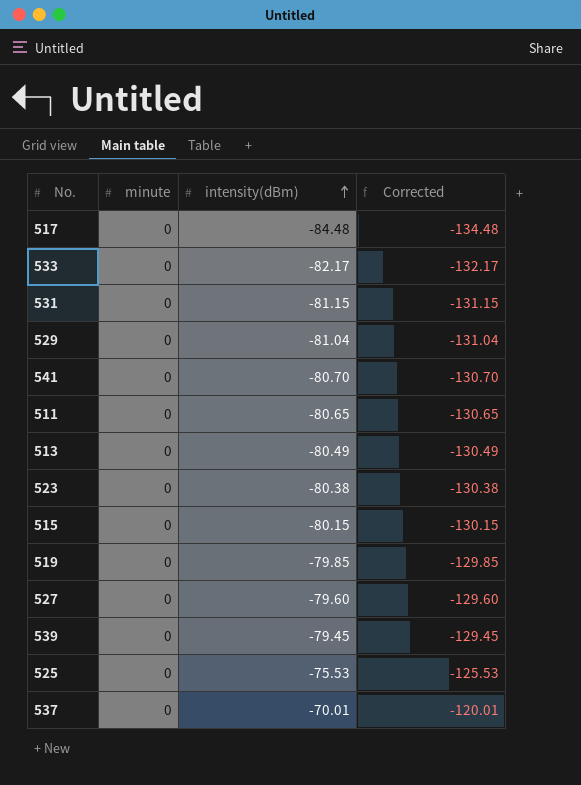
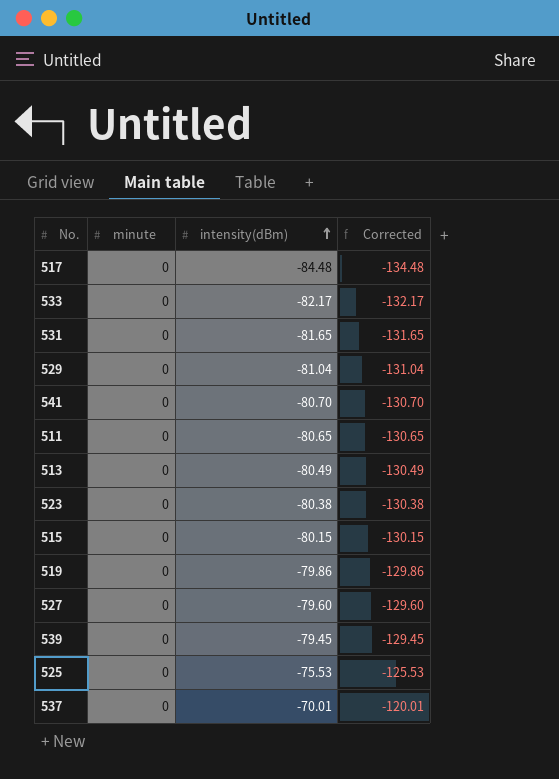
531 | intensity(dBm): -81.15 -> -81.65
531 | Corrected: -131.15 -> -131.65
519 | intensity(dBm): -79.85 -> -79.86
519 | Corrected: -129.85 -> -129.86

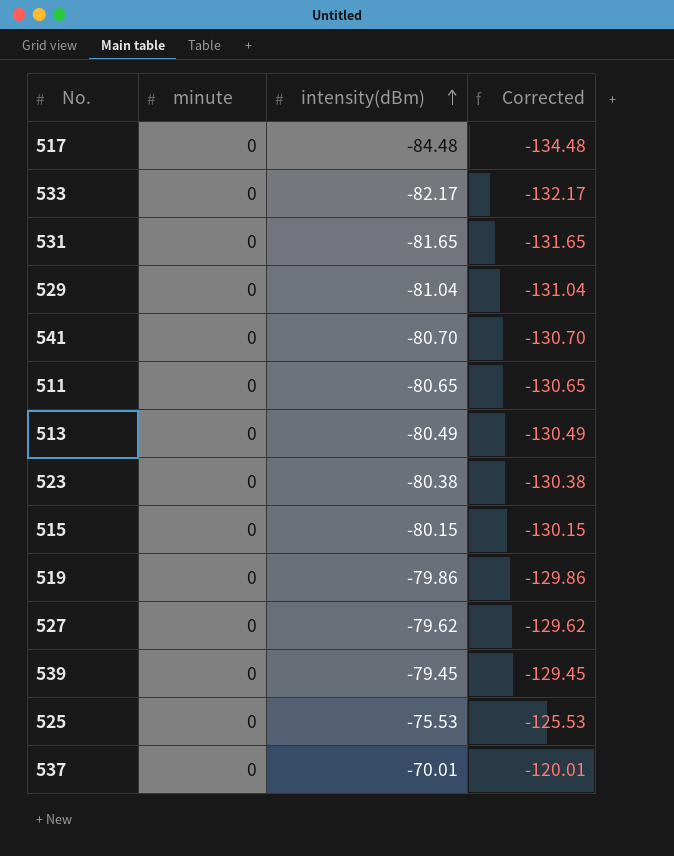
527 | intensity(dBm): -79.60 -> -79.62
527 | Corrected: -129.60 -> -129.62

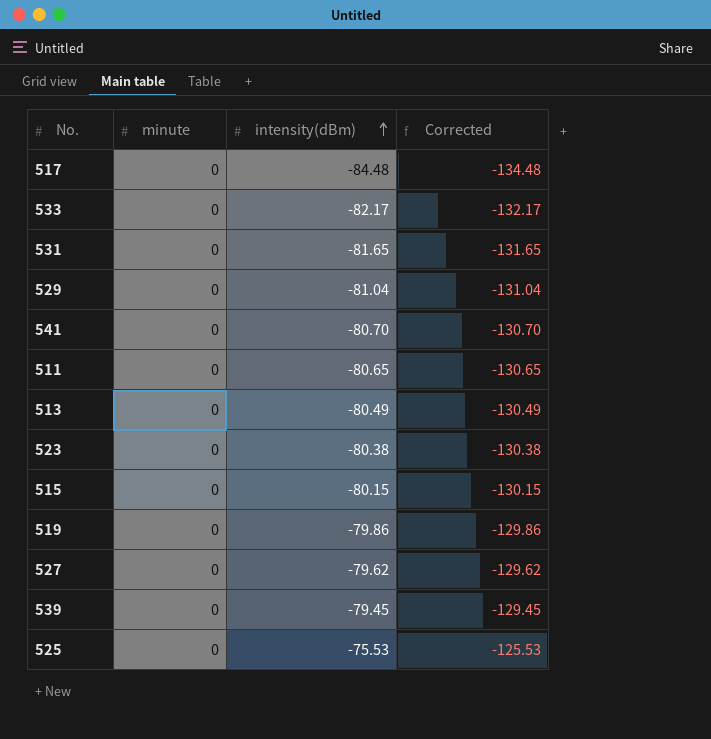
row 537: 0 | -70.01 | -120.01 -> none

